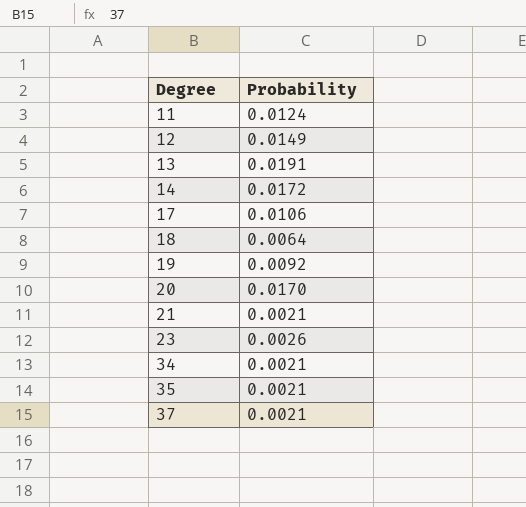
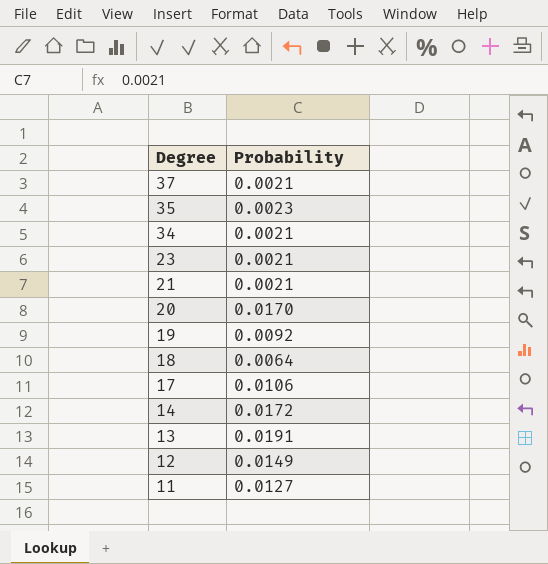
row order: Degree ascending -> Degree descending
35 | Probability: 0.0021 -> 0.0023
23 | Probability: 0.0026 -> 0.0021
11 | Probability: 0.0124 -> 0.0127

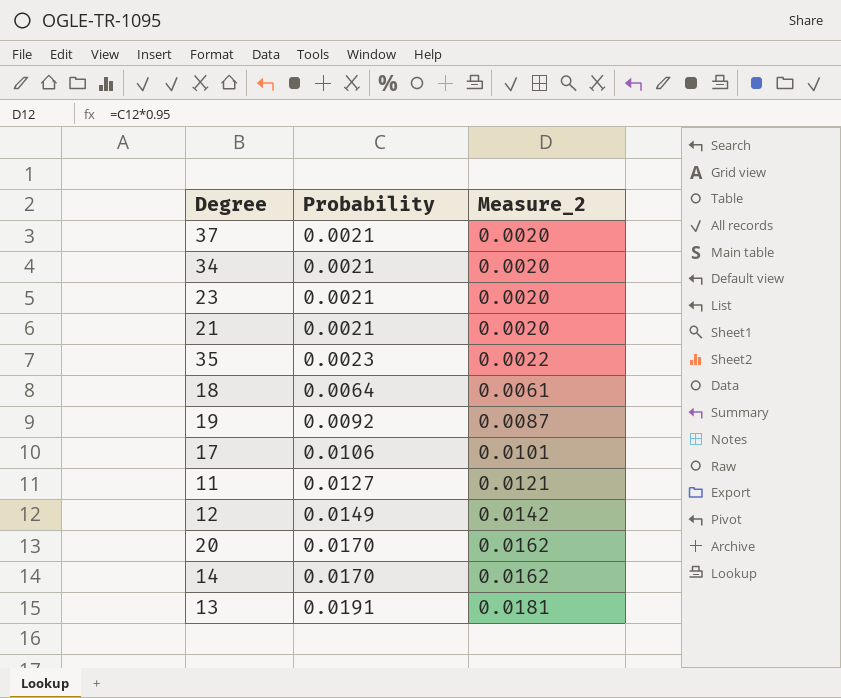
row order: Degree descending -> Probability ascending
column Measure_2 | formula: none -> [Probability] * 0.95
14 | Probability: 0.0172 -> 0.0170

